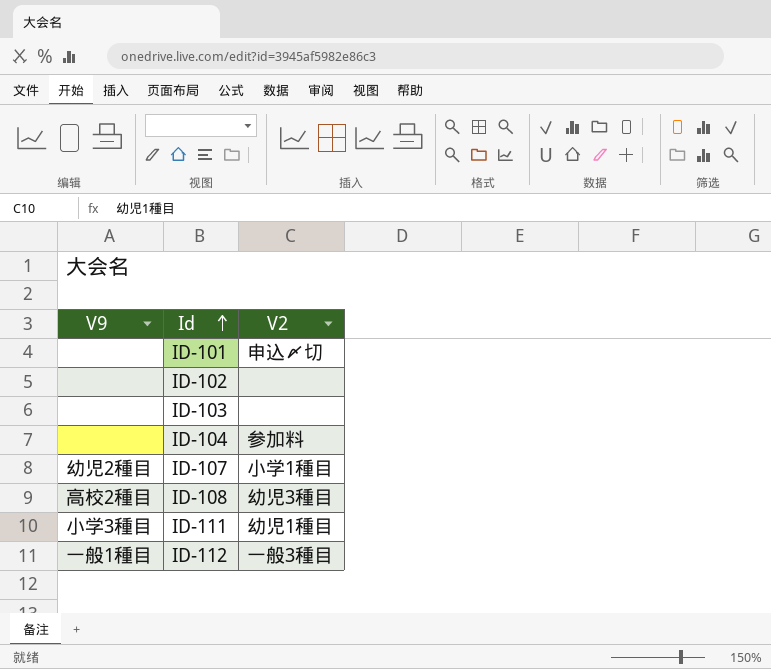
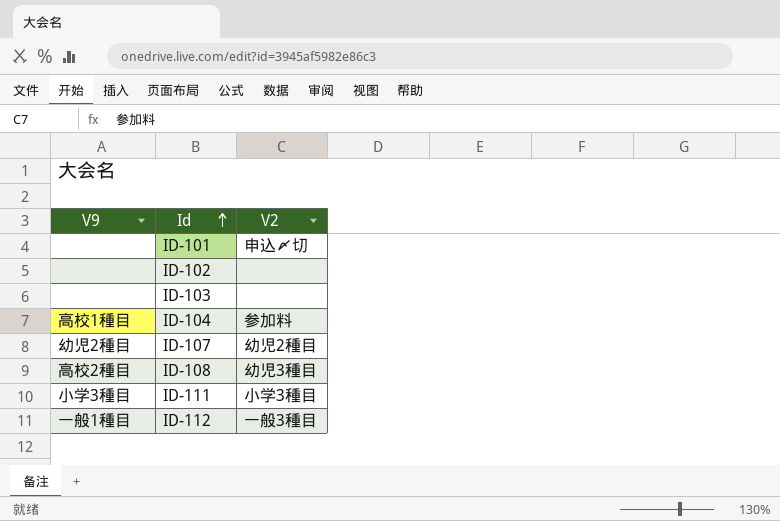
ID-104 | V9: none -> 高校1種目
ID-107 | V2: 小学1種目 -> 幼児2種目
ID-111 | V2: 幼児1種目 -> 小学3種目

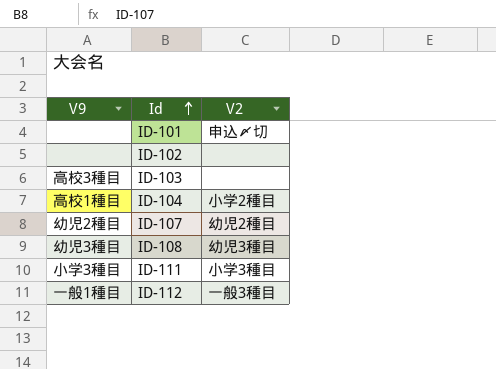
ID-103 | V9: none -> 高校3種目
ID-104 | V2: 参加料 -> 小学2種目
ID-108 | V9: 高校2種目 -> 幼児3種目

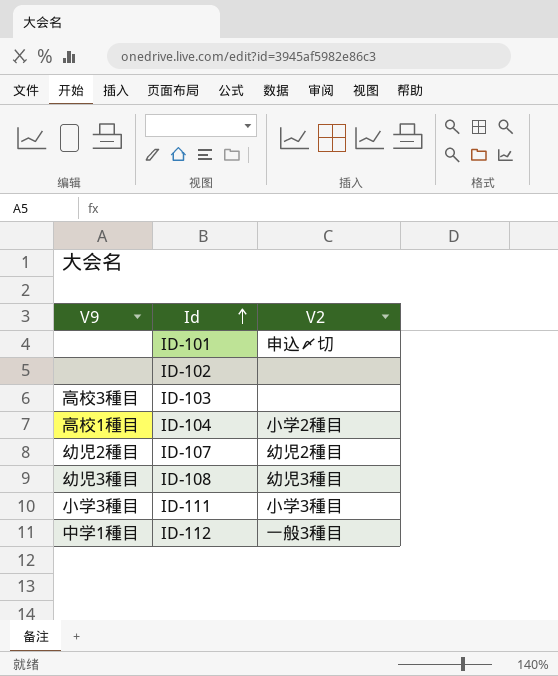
ID-112 | V9: 一般1種目 -> 中学1種目

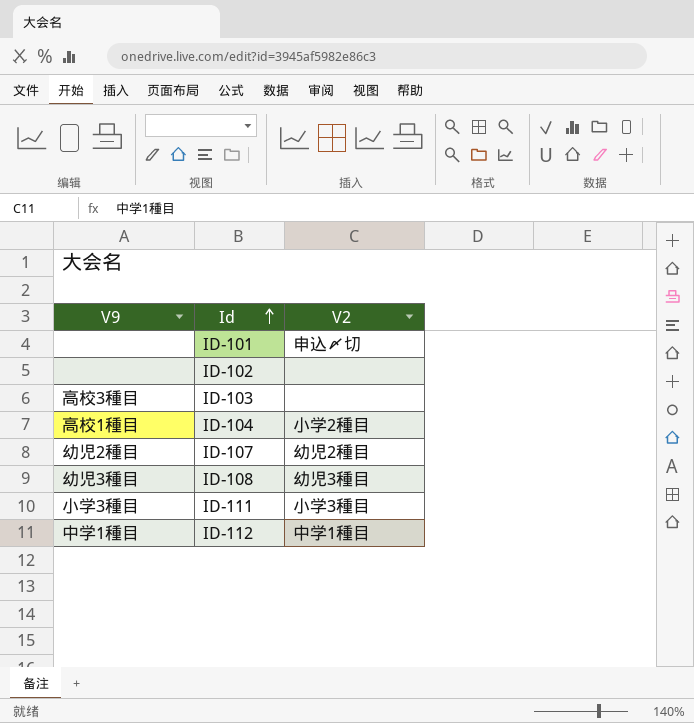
ID-112 | V2: 一般3種目 -> 中学1種目

